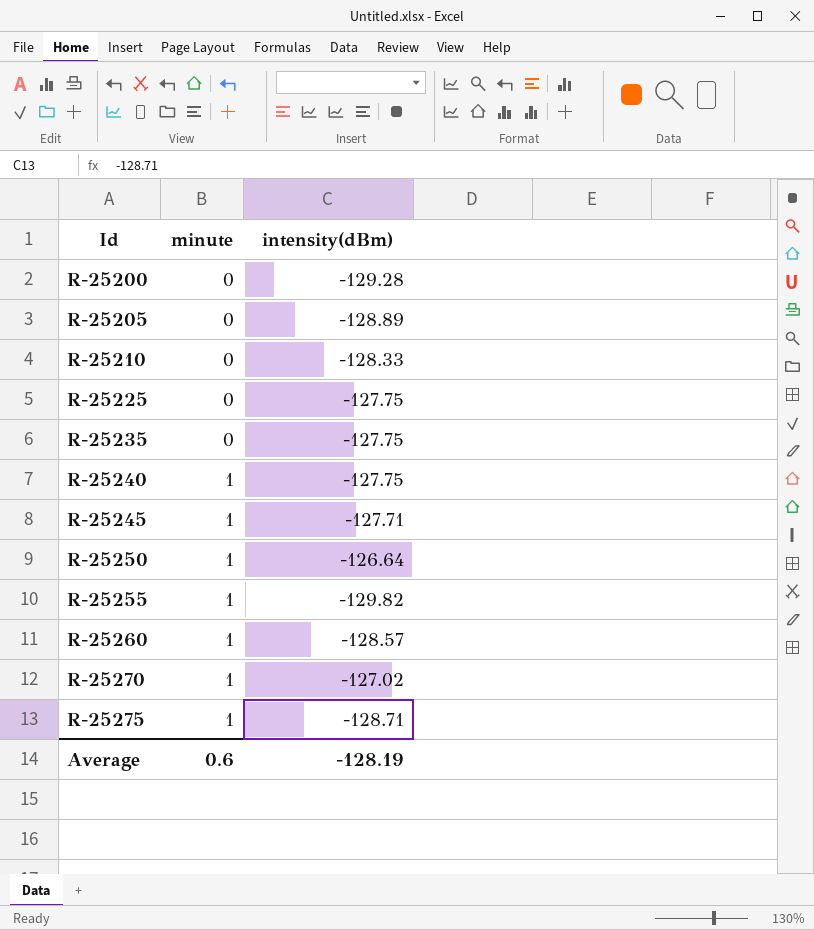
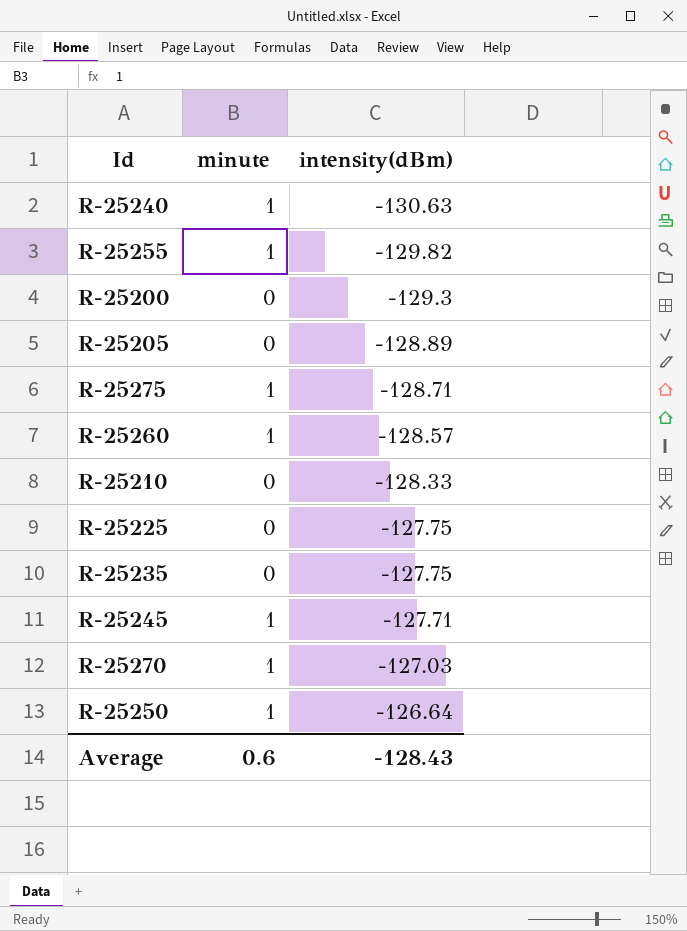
row order: Id ascending -> intensity(dBm) ascending
R-25240 | intensity(dBm): -127.75 -> -130.63
R-25200 | intensity(dBm): -129.28 -> -129.3
R-25270 | intensity(dBm): -127.02 -> -127.03
Average | intensity(dBm): -128.19 -> -128.43

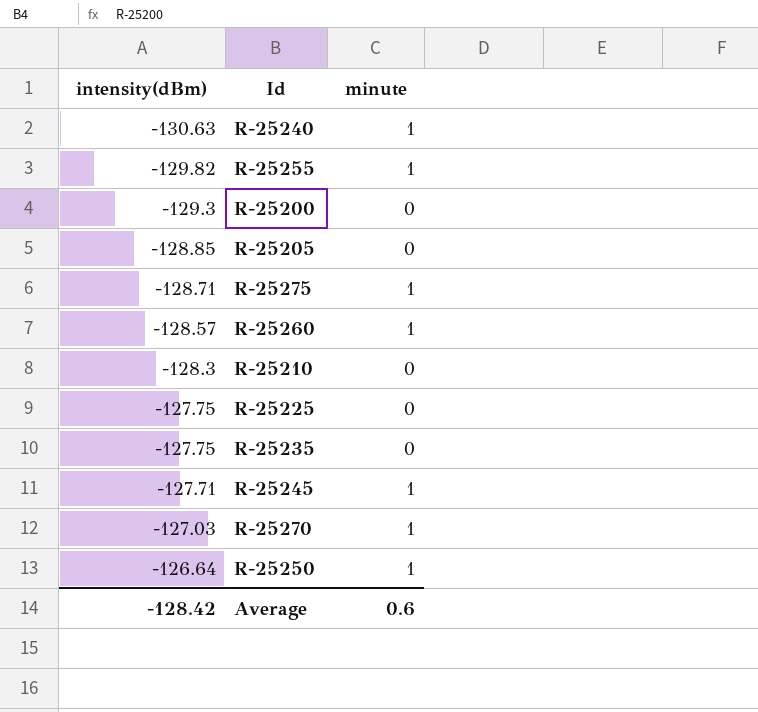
column intensity(dBm) | position: 3 -> 1
R-25205 | intensity(dBm): -128.89 -> -128.85
R-25210 | intensity(dBm): -128.33 -> -128.3
Average | intensity(dBm): -128.43 -> -128.42

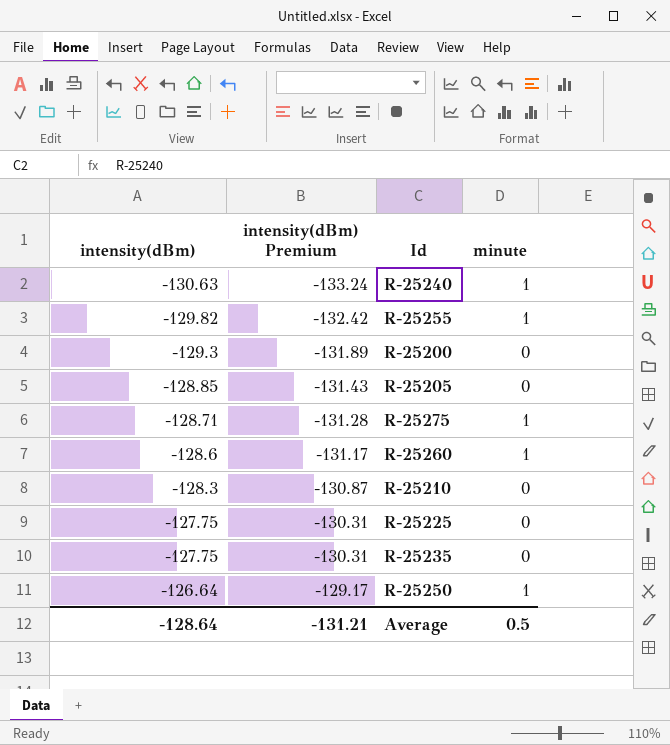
column intensity(dBm) Premium | formula: none -> [intensity(dBm)] * 1.02
row R-25245: -127.71 | 1 -> none
row R-25270: -127.03 | 1 -> none
R-25260 | intensity(dBm): -128.57 -> -128.6
Average | intensity(dBm): -128.42 -> -128.64
Average | minute: 0.6 -> 0.5

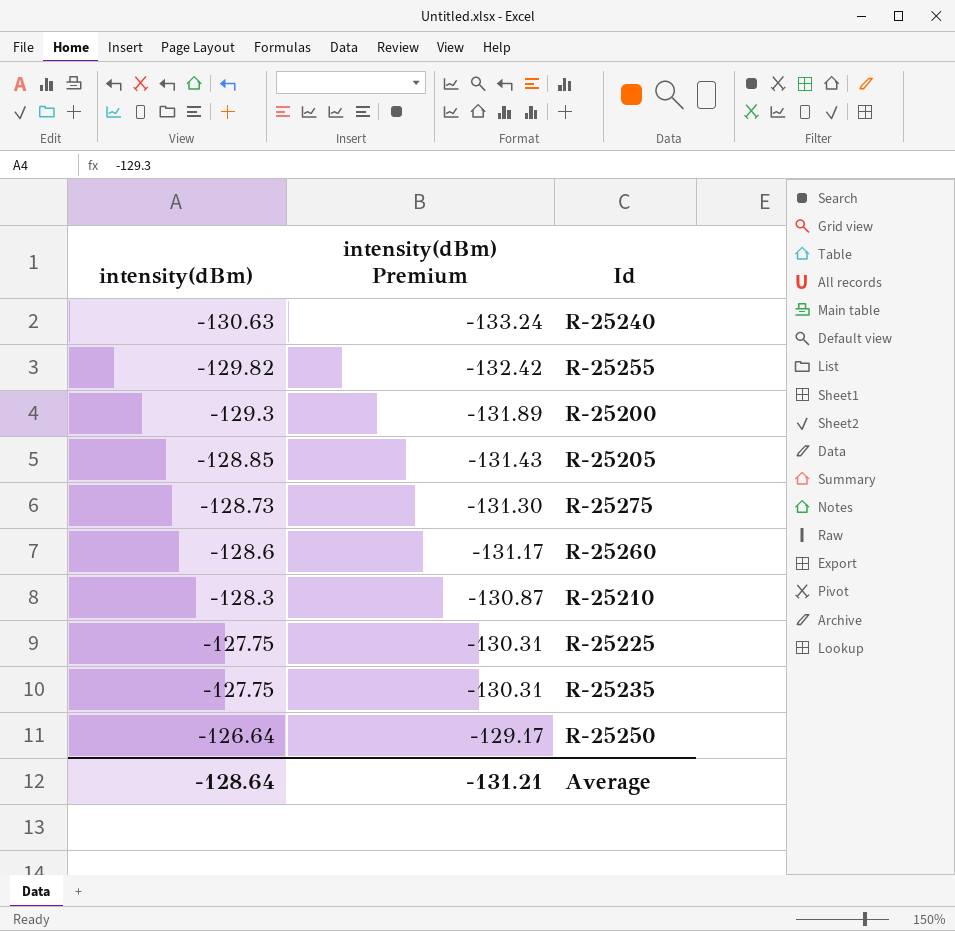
column minute | position: 4 -> none
R-25275 | intensity(dBm): -128.71 -> -128.73
R-25275 | intensity(dBm) Premium: -131.28 -> -131.30

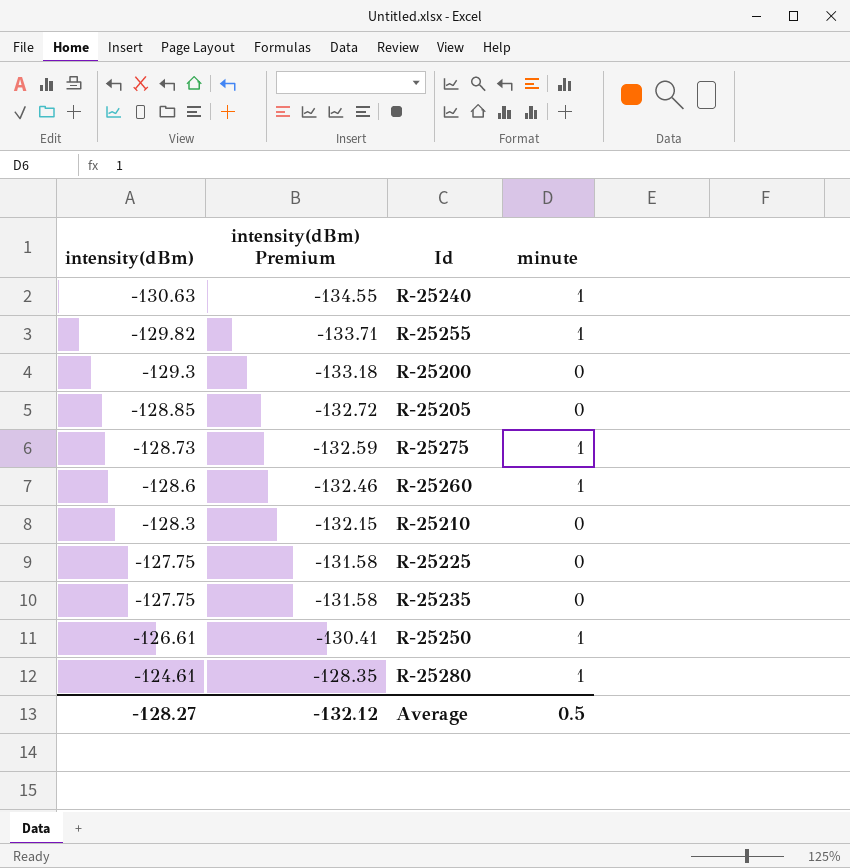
column intensity(dBm) Premium | formula: [intensity(dBm)] * 1.02 -> [intensity(dBm)] * 1.03
column minute | position: none -> 4
R-25250 | intensity(dBm): -126.64 -> -126.61
row R-25280: none -> -124.61 | -128.35 | 1
Average | intensity(dBm): -128.64 -> -128.27
Average | intensity(dBm) Premium: -131.21 -> -132.12

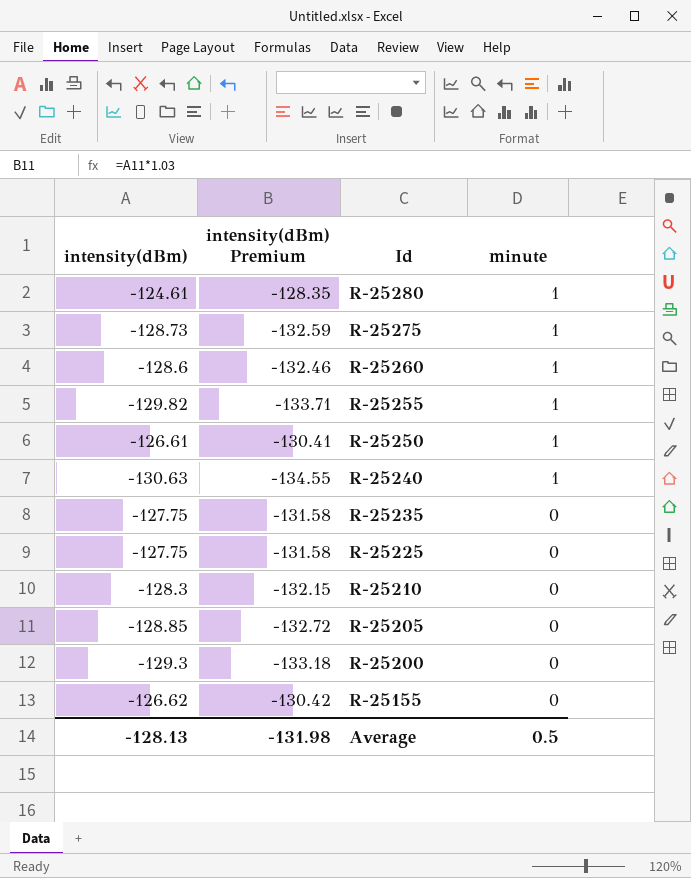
row order: intensity(dBm) ascending -> Id descending
row R-25155: none -> -126.62 | -130.42 | 0
Average | intensity(dBm): -128.27 -> -128.13
Average | intensity(dBm) Premium: -132.12 -> -131.98

